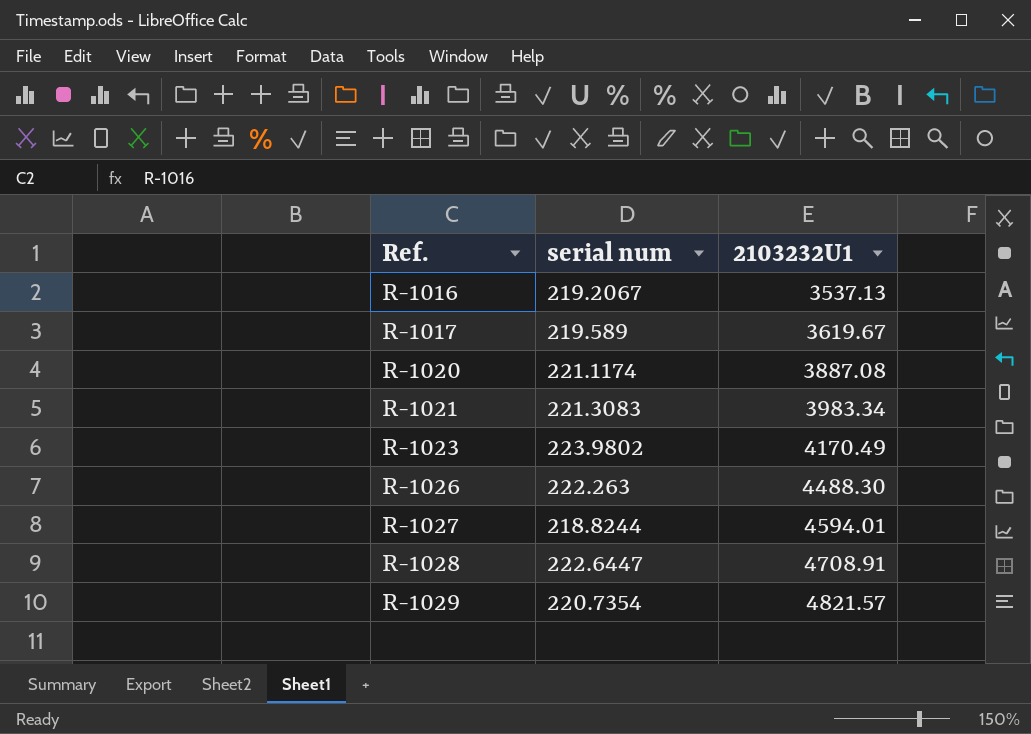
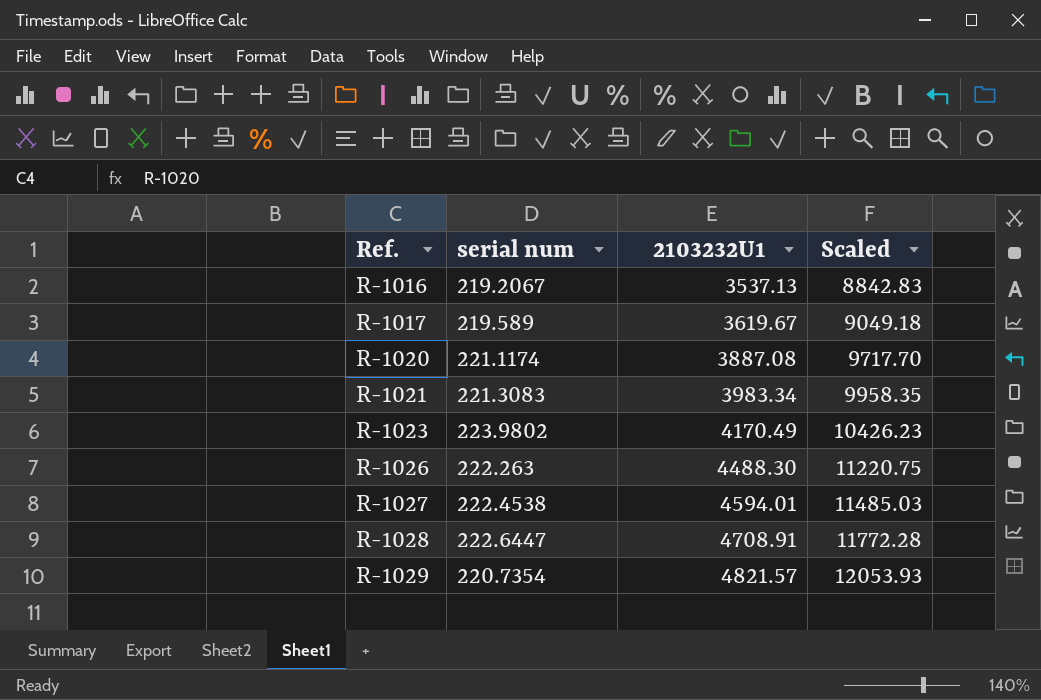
column Scaled | formula: none -> [2103232U1] * 2.5
R-1027 | serial num: 218.8244 -> 222.4538

